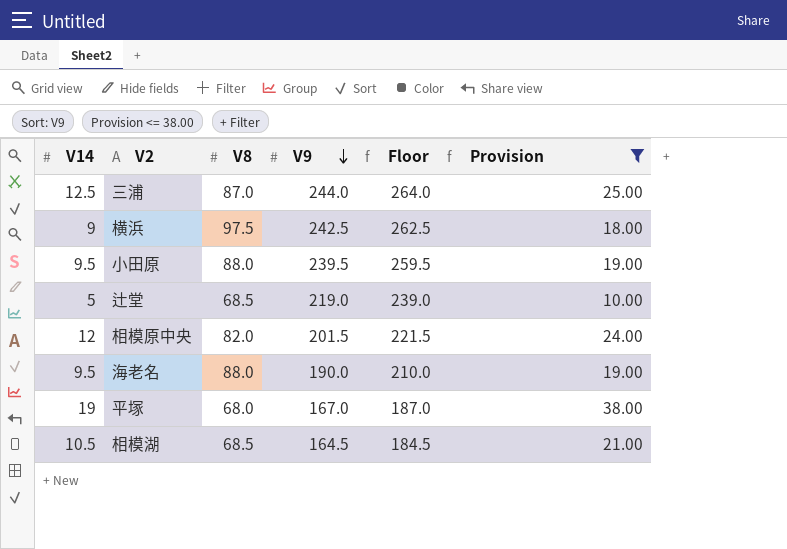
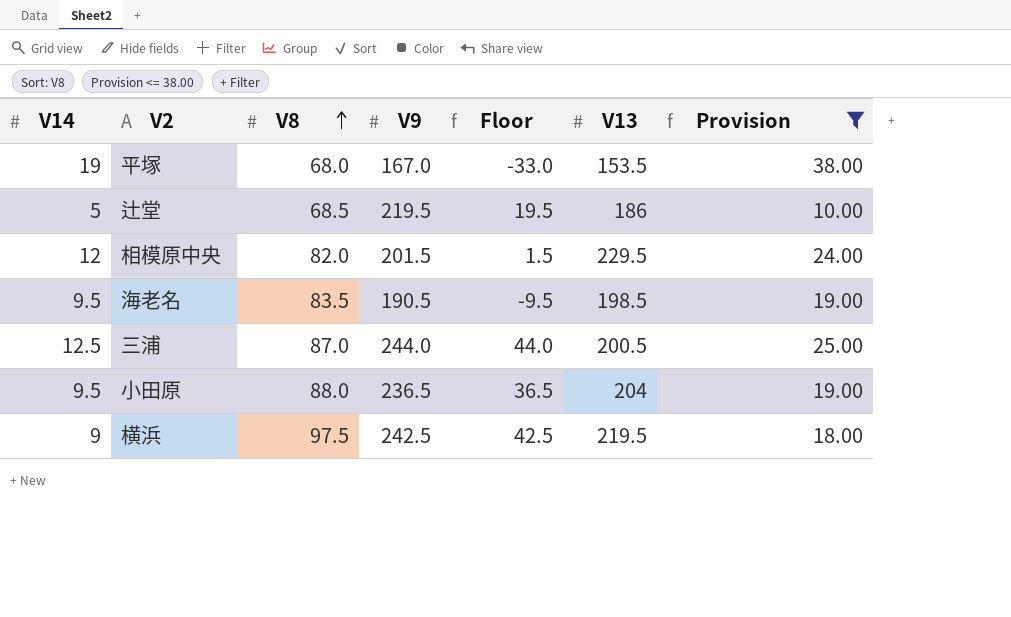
row order: V9 descending -> V8 ascending
column Floor | formula: [V9] + 20 -> [V9] - 200
column V13 | position: none -> 6
row 相模湖: 10.5 | 68.5 | 164.5 | 184.5 | 21.00 -> none
辻堂 | V9: 219.0 -> 219.5
海老名 | V8: 88.0 -> 83.5
海老名 | V9: 190.0 -> 190.5
小田原 | V9: 239.5 -> 236.5

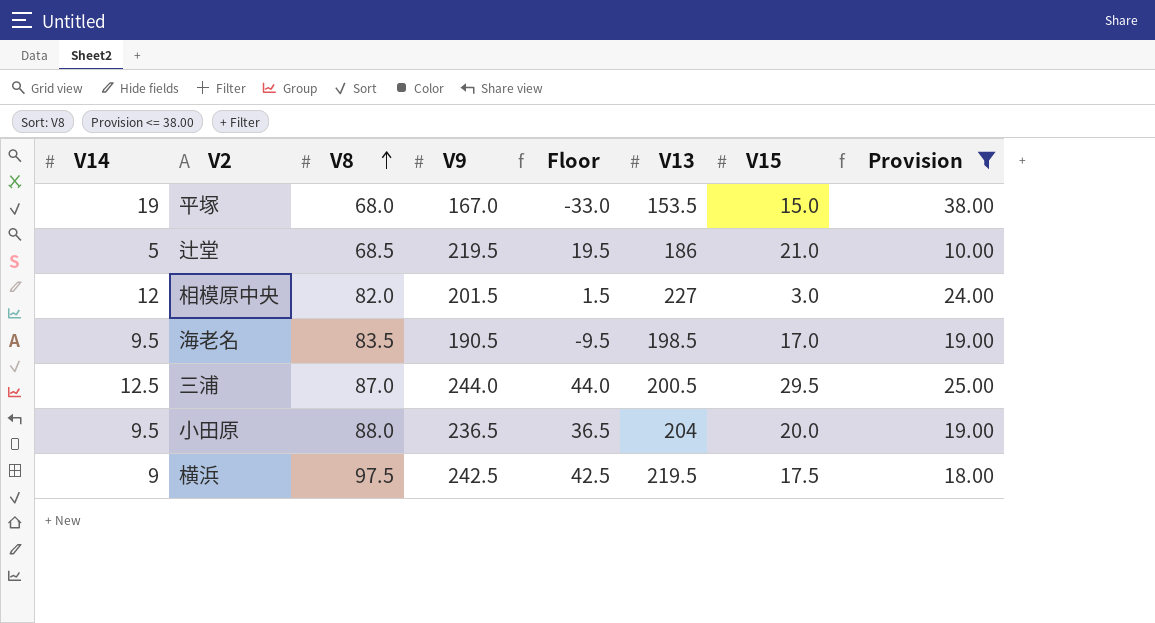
column V15 | position: none -> 7
相模原中央 | V13: 229.5 -> 227

